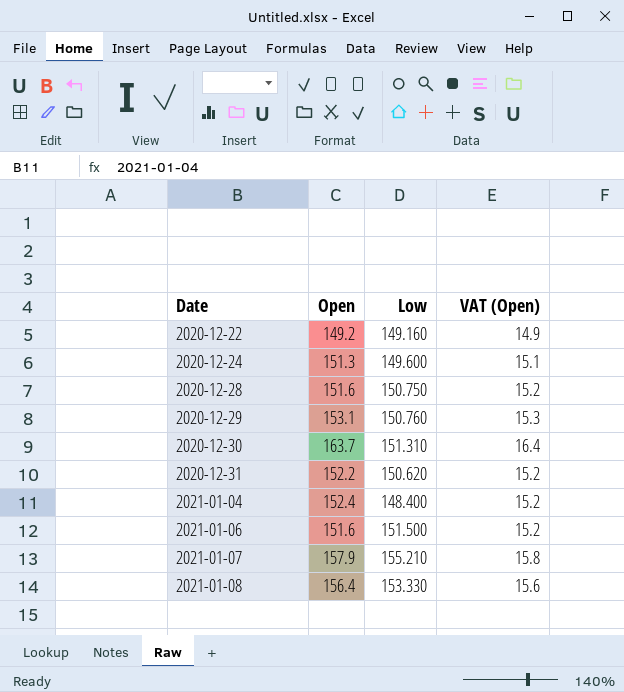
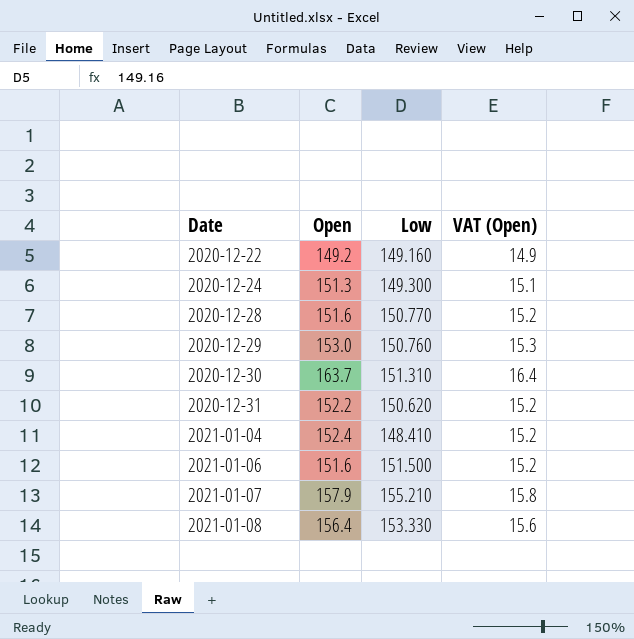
2020-12-24 | Low: 149.600 -> 149.300
2020-12-28 | Low: 150.750 -> 150.770
2020-12-29 | Open: 153.1 -> 153.0
2021-01-04 | Low: 148.400 -> 148.410

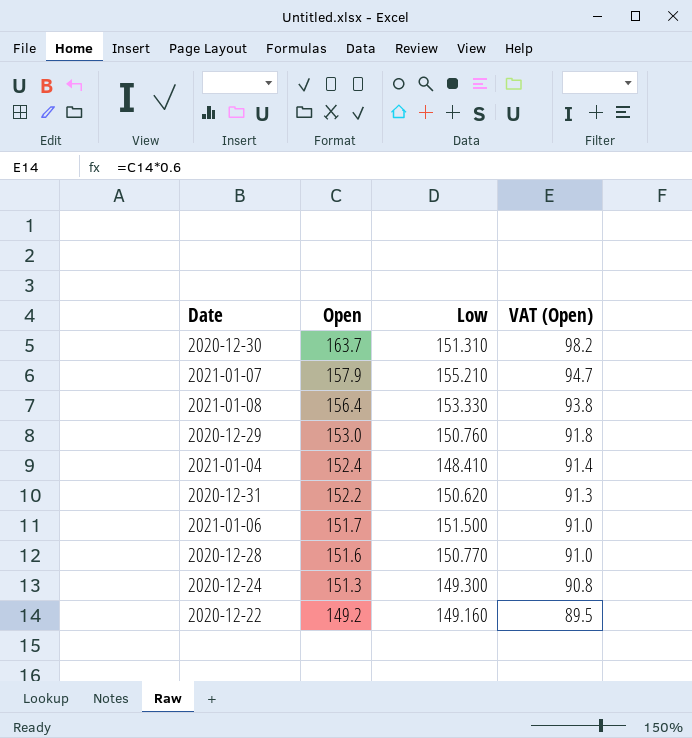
row order: Date ascending -> Open descending
column VAT (Open) | formula: [Open] * 0.1 -> [Open] * 0.6
2021-01-06 | Open: 151.6 -> 151.7

